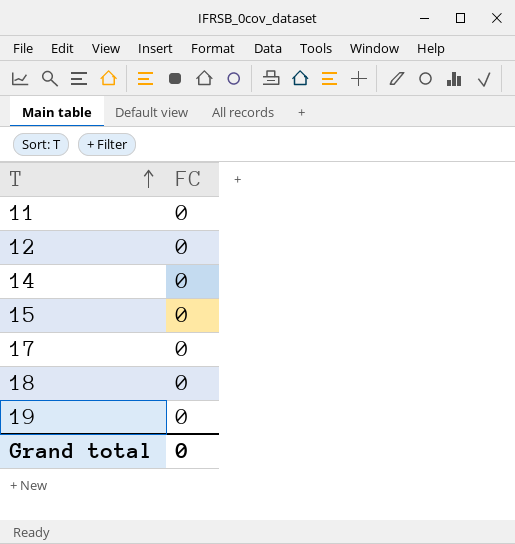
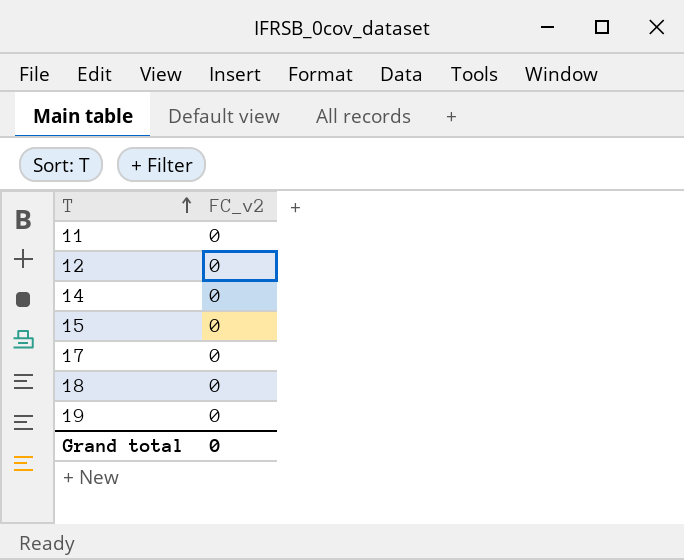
column name: FC -> FC_v2

